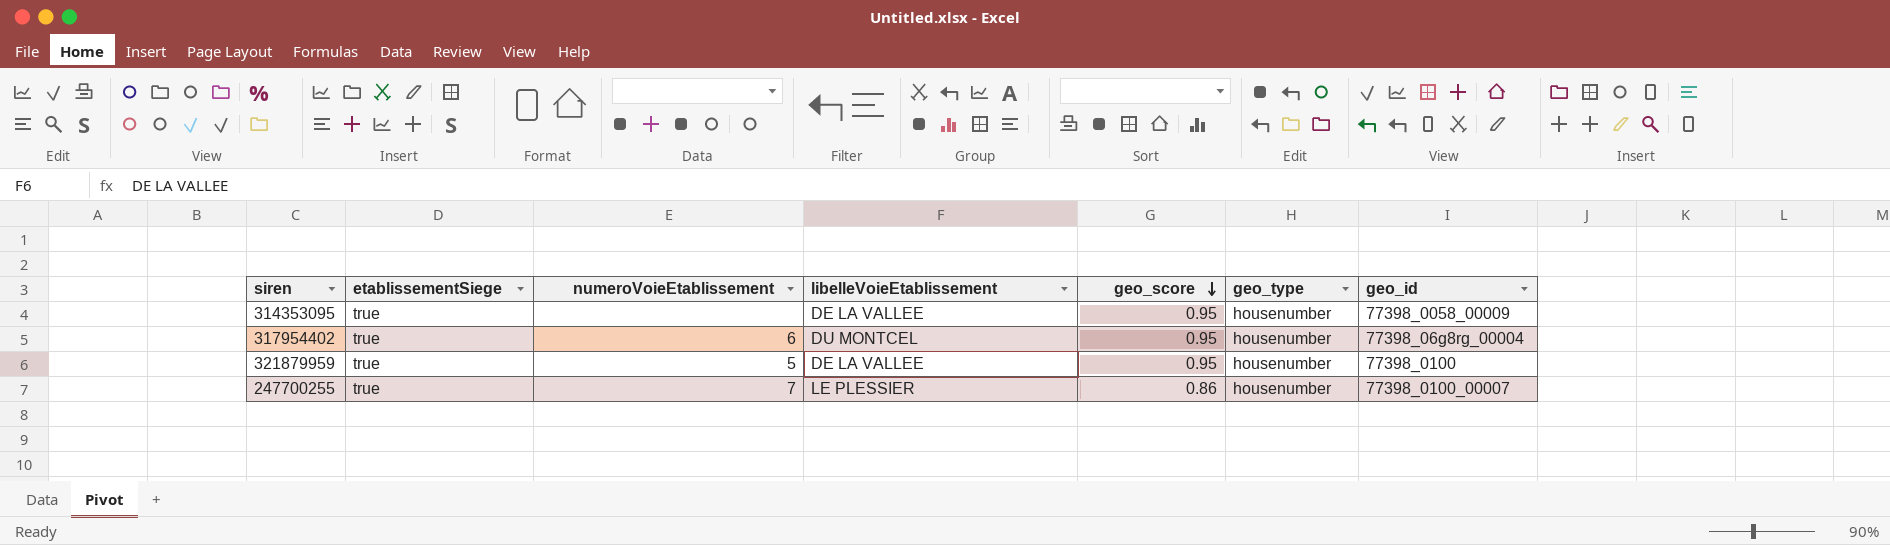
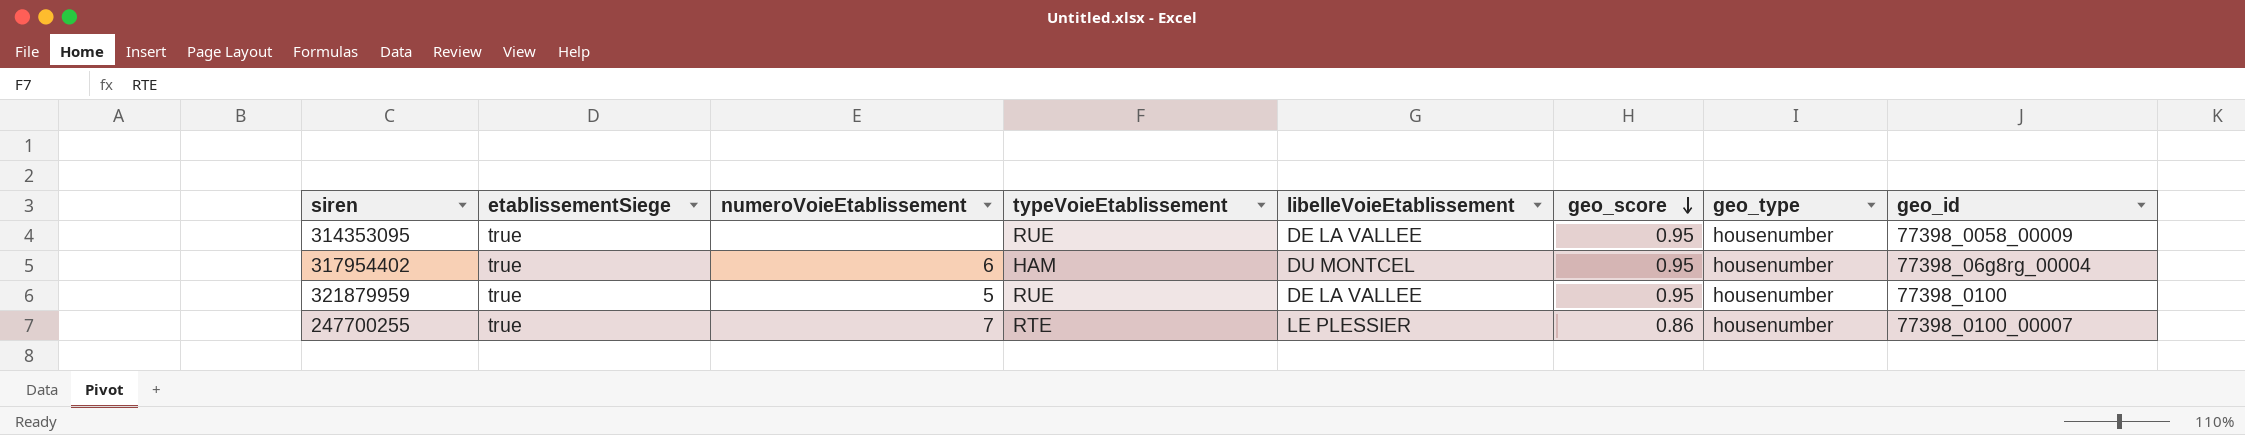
column typeVoieEtablissement | position: none -> 4

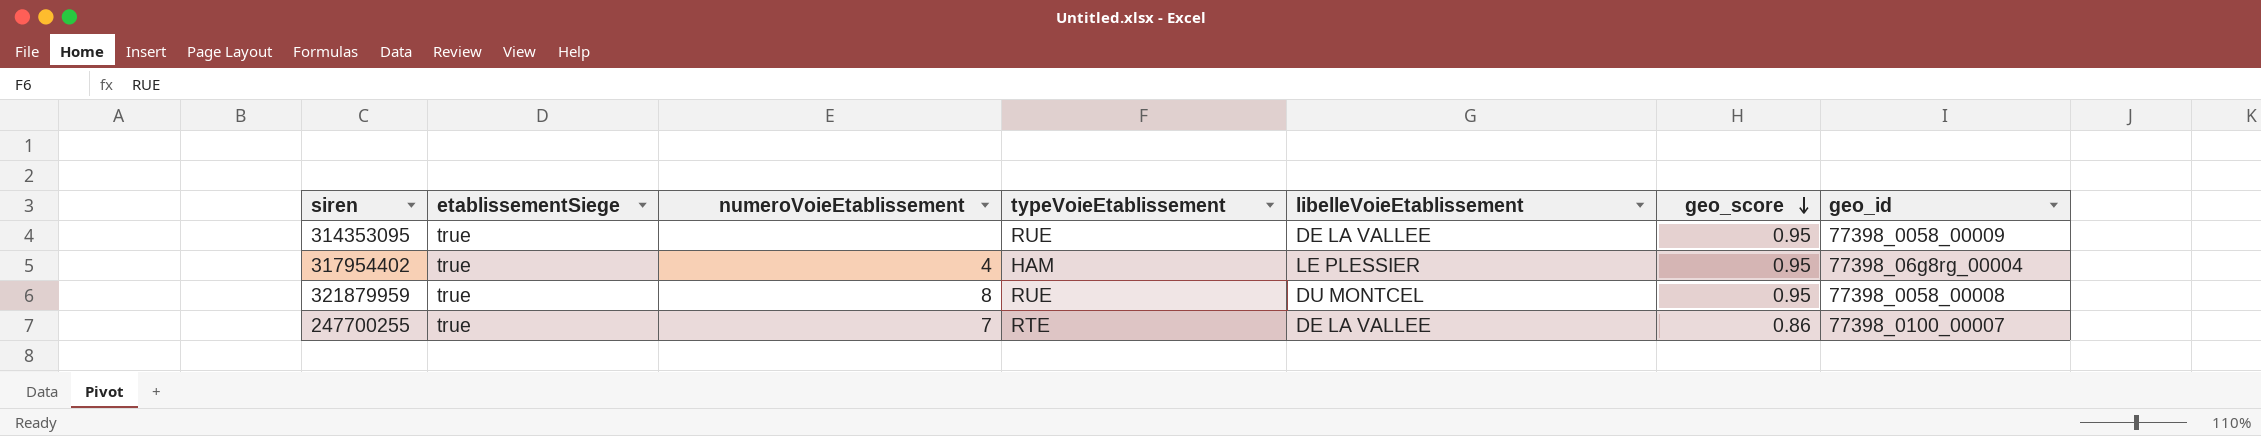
column geo_type | position: 7 -> none
317954402 | numeroVoieEtablissement: 6 -> 4
317954402 | libelleVoieEtablissement: DU MONTCEL -> LE PLESSIER
321879959 | numeroVoieEtablissement: 5 -> 8
321879959 | libelleVoieEtablissement: DE LA VALLEE -> DU MONTCEL
321879959 | geo_id: 77398_0100 -> 77398_0058_00008
247700255 | libelleVoieEtablissement: LE PLESSIER -> DE LA VALLEE

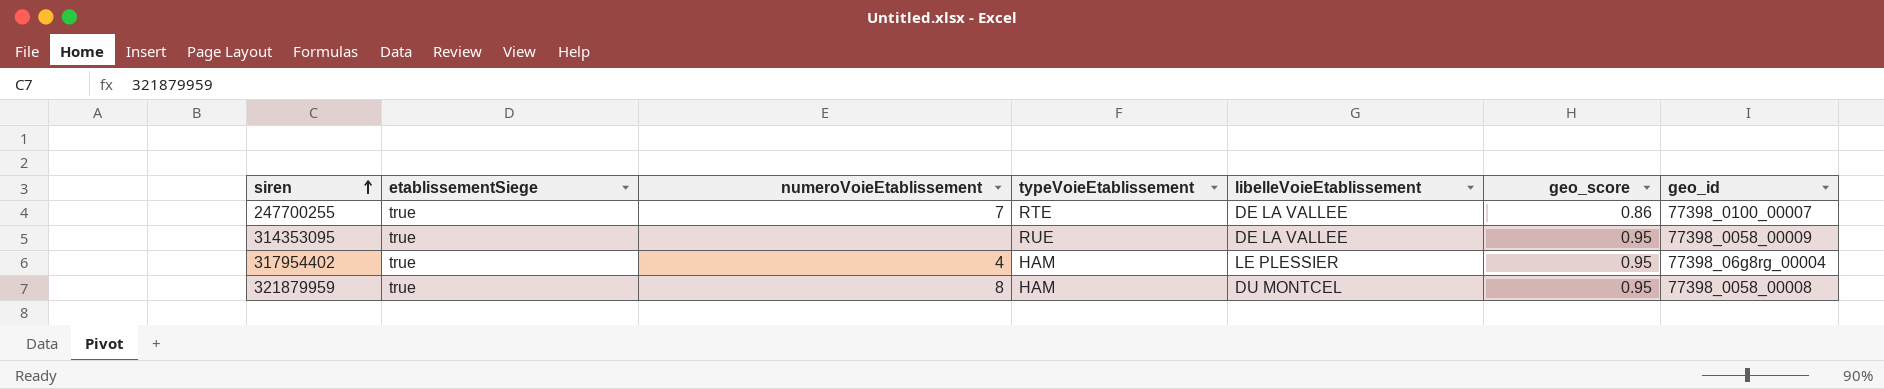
row order: geo_score descending -> siren ascending
321879959 | typeVoieEtablissement: RUE -> HAM

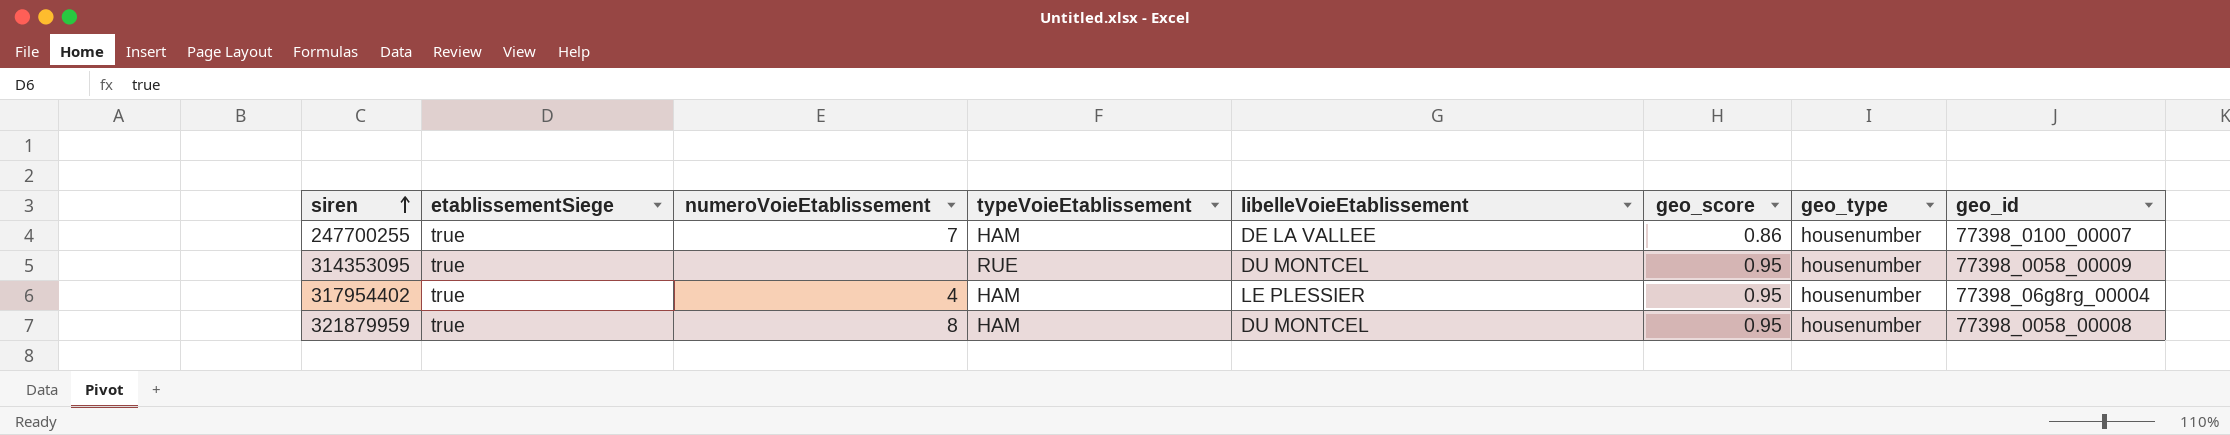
column geo_type | position: none -> 7
247700255 | typeVoieEtablissement: RTE -> HAM
314353095 | libelleVoieEtablissement: DE LA VALLEE -> DU MONTCEL

